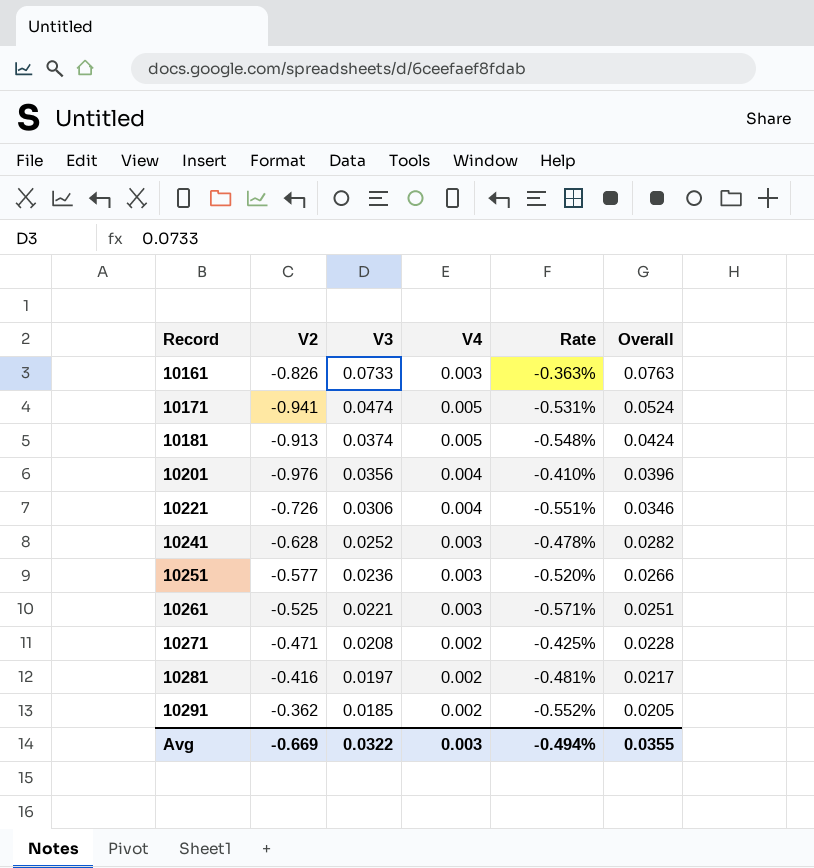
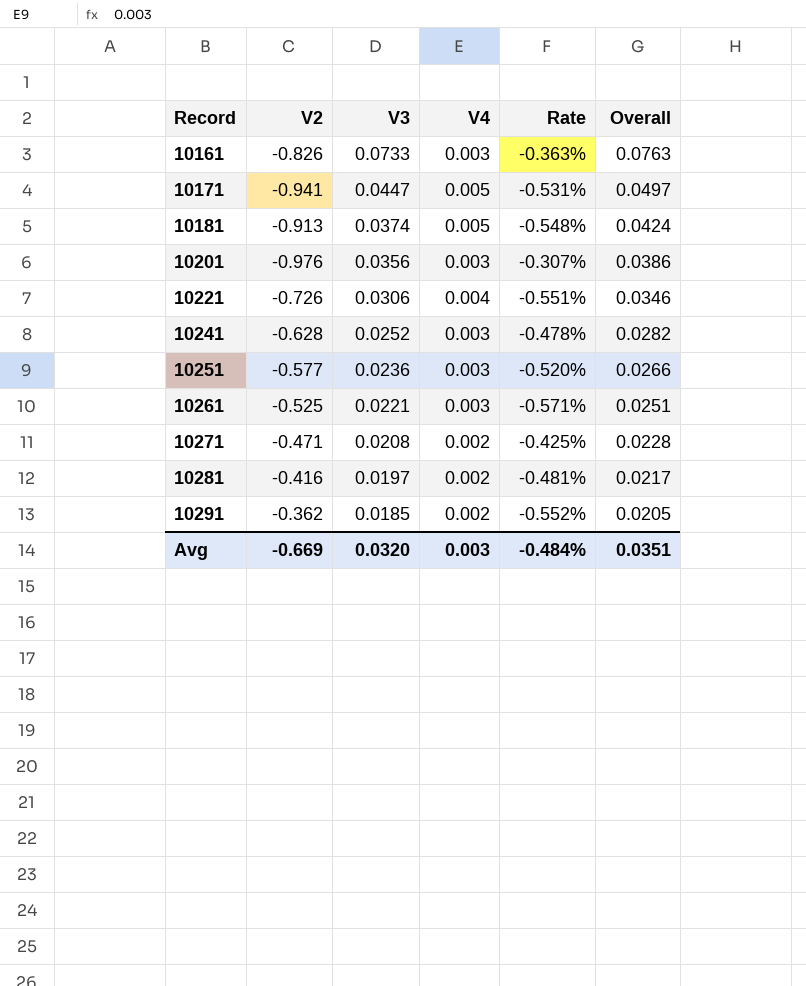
10171 | V3: 0.0474 -> 0.0447
10171 | Overall: 0.0524 -> 0.0497
10201 | V4: 0.004 -> 0.003
10201 | Rate: -0.410% -> -0.307%
10201 | Overall: 0.0396 -> 0.0386
Avg | V3: 0.0322 -> 0.0320
Avg | Rate: -0.494% -> -0.484%
Avg | Overall: 0.0355 -> 0.0351

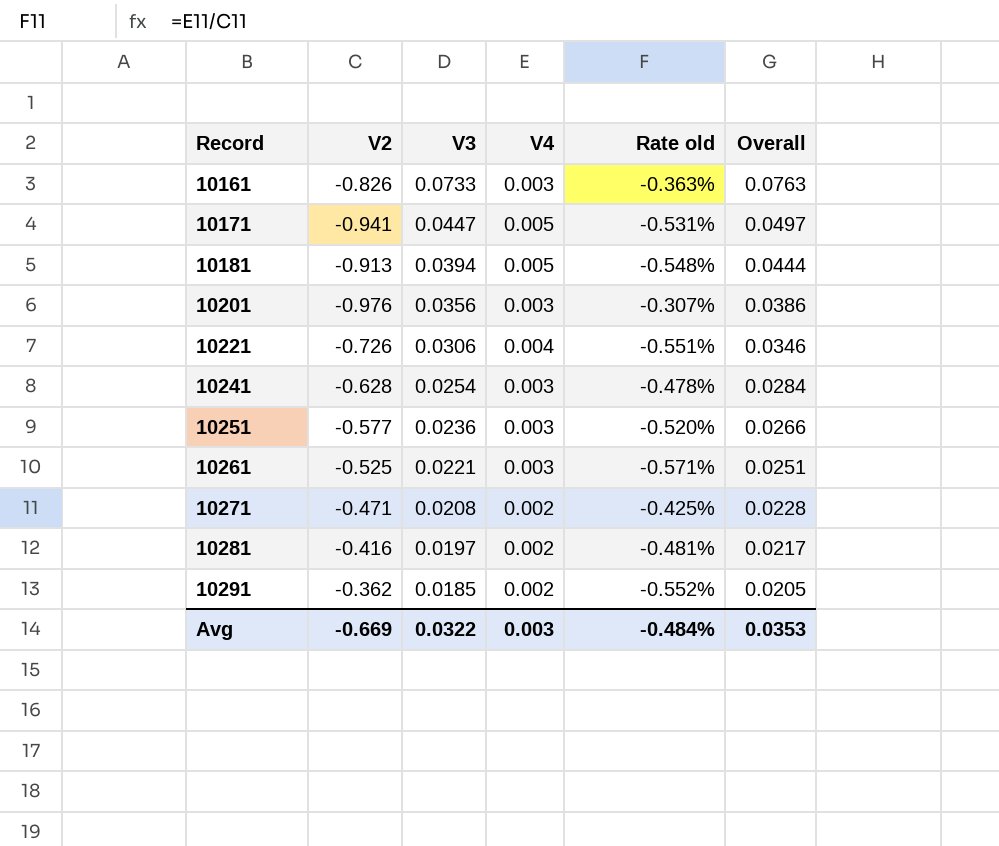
column name: Rate -> Rate old
10181 | V3: 0.0374 -> 0.0394
10181 | Overall: 0.0424 -> 0.0444
10241 | V3: 0.0252 -> 0.0254
10241 | Overall: 0.0282 -> 0.0284
Avg | V3: 0.0320 -> 0.0322
Avg | Overall: 0.0351 -> 0.0353

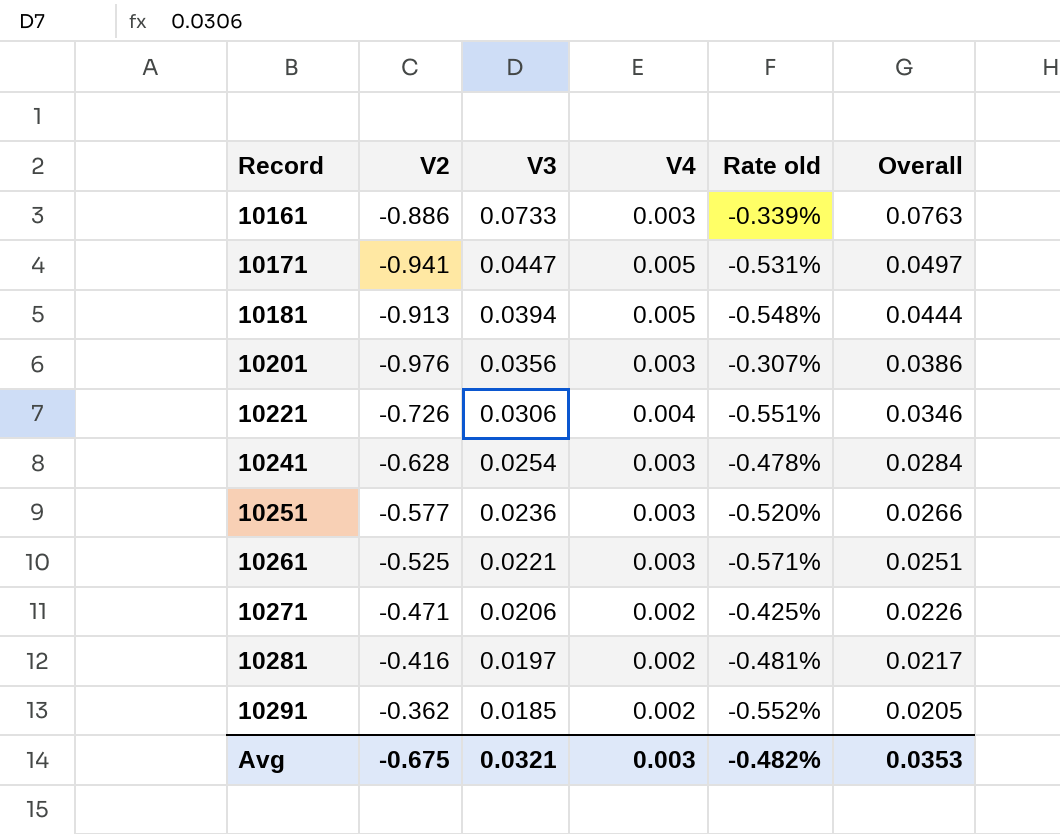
10161 | V2: -0.826 -> -0.886
10161 | Rate old: -0.363% -> -0.339%
10271 | V3: 0.0208 -> 0.0206
10271 | Overall: 0.0228 -> 0.0226
Avg | V2: -0.669 -> -0.675
Avg | V3: 0.0322 -> 0.0321
Avg | Rate old: -0.484% -> -0.482%

